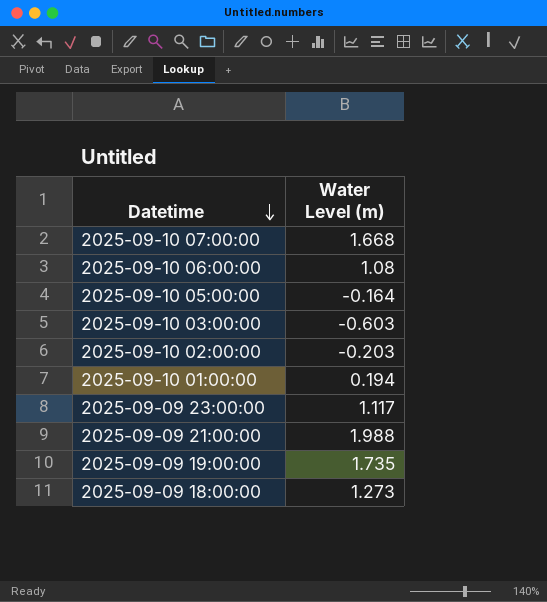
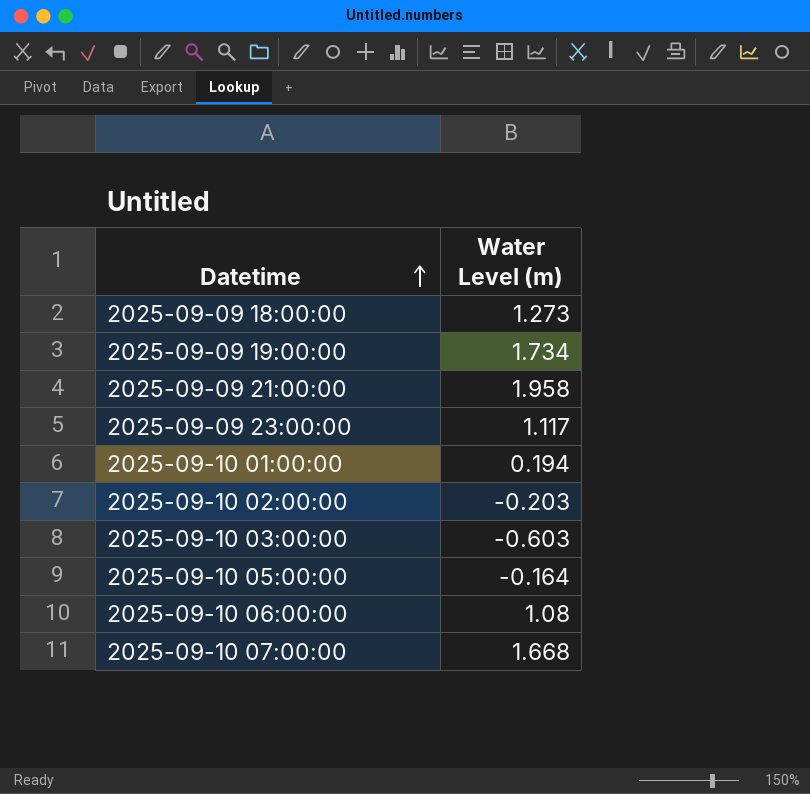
row order: Datetime descending -> Datetime ascending
2025-09-09 19:00:00 | Water Level (m): 1.735 -> 1.734
2025-09-09 21:00:00 | Water Level (m): 1.988 -> 1.958

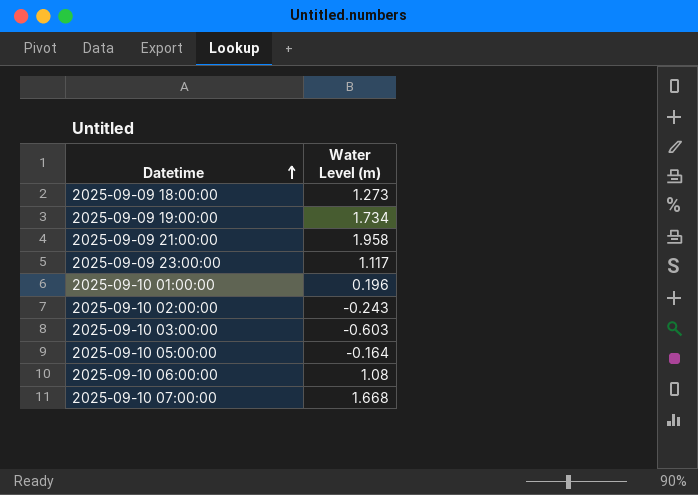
2025-09-10 01:00:00 | Water Level (m): 0.194 -> 0.196
2025-09-10 02:00:00 | Water Level (m): -0.203 -> -0.243

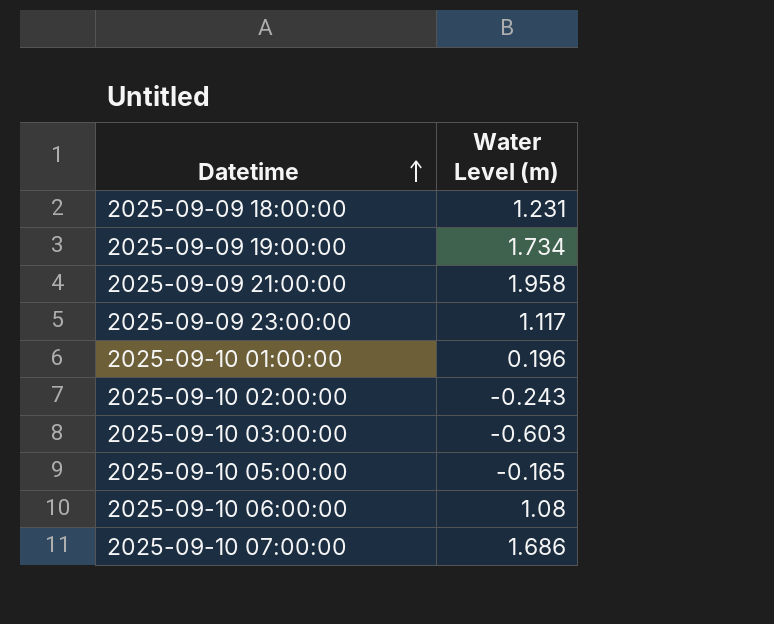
2025-09-09 18:00:00 | Water Level (m): 1.273 -> 1.231
2025-09-10 05:00:00 | Water Level (m): -0.164 -> -0.165
2025-09-10 07:00:00 | Water Level (m): 1.668 -> 1.686

